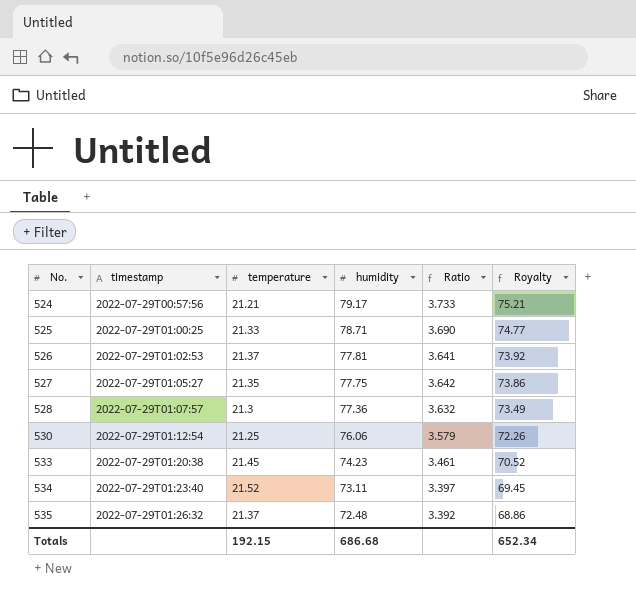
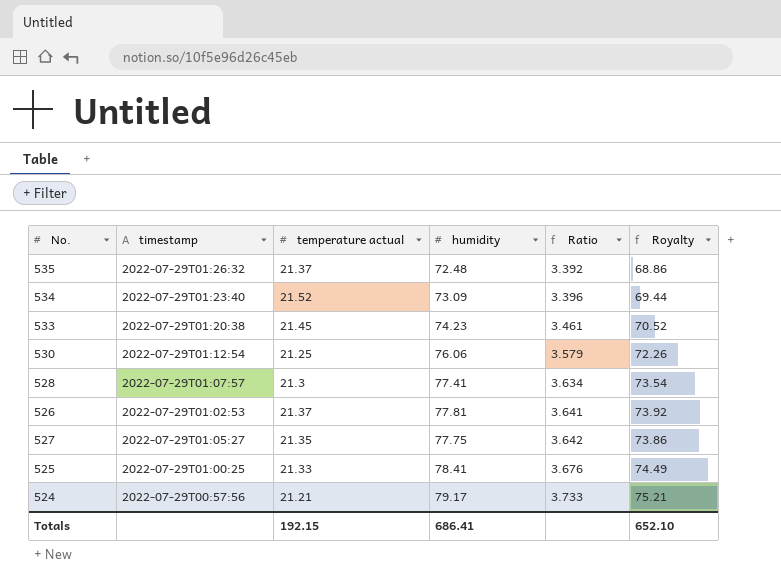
row order: No. ascending -> Ratio ascending
column name: temperature -> temperature actual
534 | humidity: 73.11 -> 73.09
534 | Ratio: 3.397 -> 3.396
534 | Royalty: 69.45 -> 69.44
528 | humidity: 77.36 -> 77.41
528 | Ratio: 3.632 -> 3.634
528 | Royalty: 73.49 -> 73.54
525 | humidity: 78.71 -> 78.41
525 | Ratio: 3.690 -> 3.676
525 | Royalty: 74.77 -> 74.49
Totals | humidity: 686.68 -> 686.41
Totals | Royalty: 652.34 -> 652.10

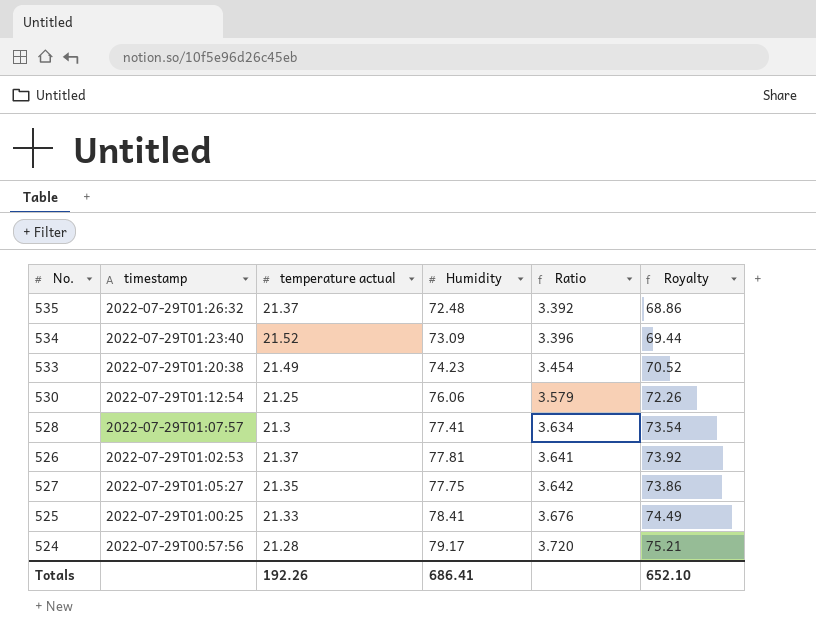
column name: humidity -> Humidity
533 | temperature actual: 21.45 -> 21.49
533 | Ratio: 3.461 -> 3.454
524 | temperature actual: 21.21 -> 21.28
524 | Ratio: 3.733 -> 3.720
Totals | temperature actual: 192.15 -> 192.26

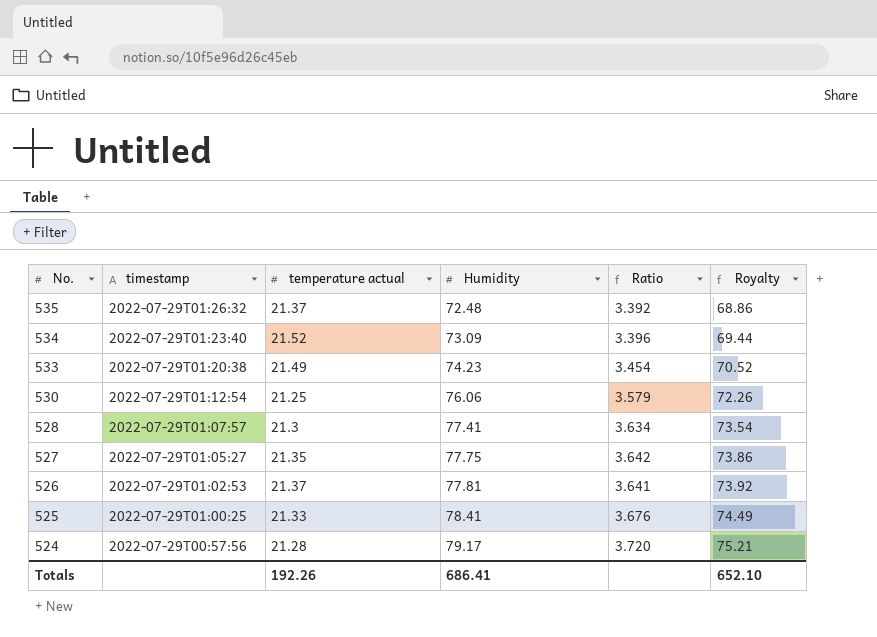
row order: Ratio ascending -> No. descending

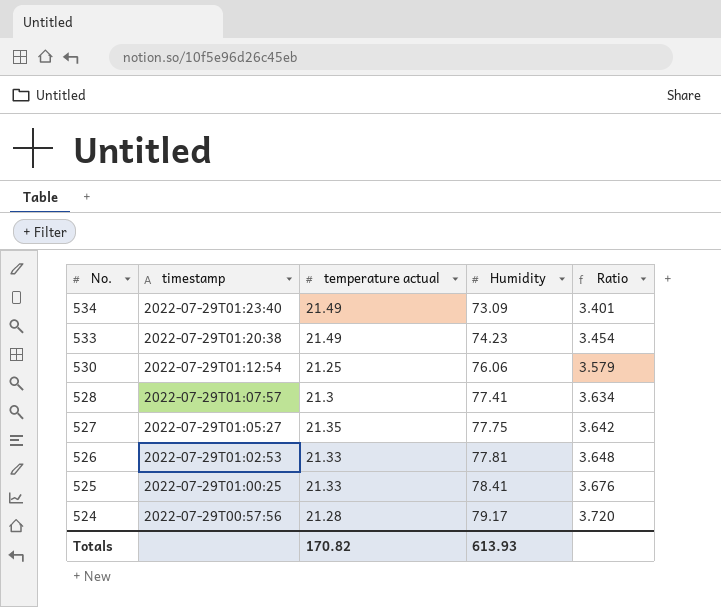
column Royalty | formula: [Humidity] * 0.95 -> none
row 535: 2022-07-29T01:26:32 | 21.37 | 72.48 | 3.392 | 68.86 -> none
534 | temperature actual: 21.52 -> 21.49
534 | Ratio: 3.396 -> 3.401
526 | temperature actual: 21.37 -> 21.33
526 | Ratio: 3.641 -> 3.648
Totals | temperature actual: 192.26 -> 170.82
Totals | Humidity: 686.41 -> 613.93

